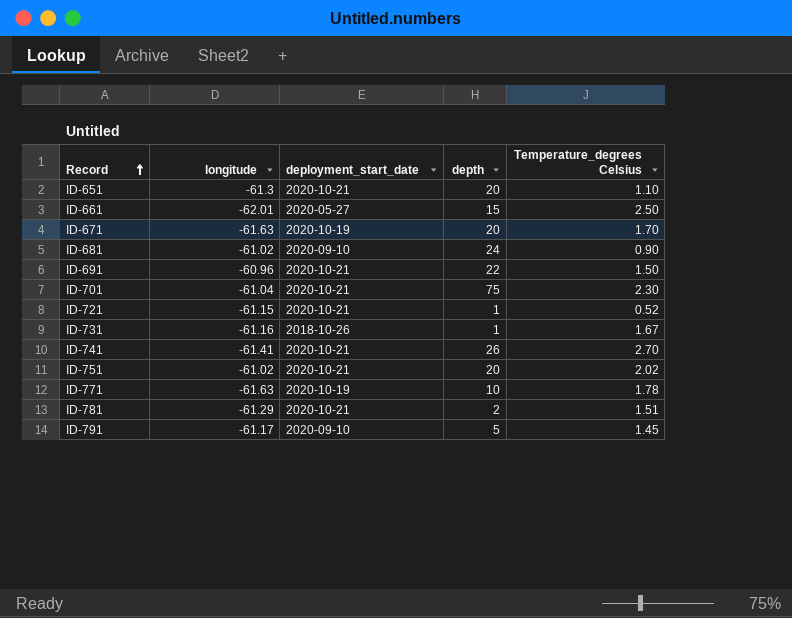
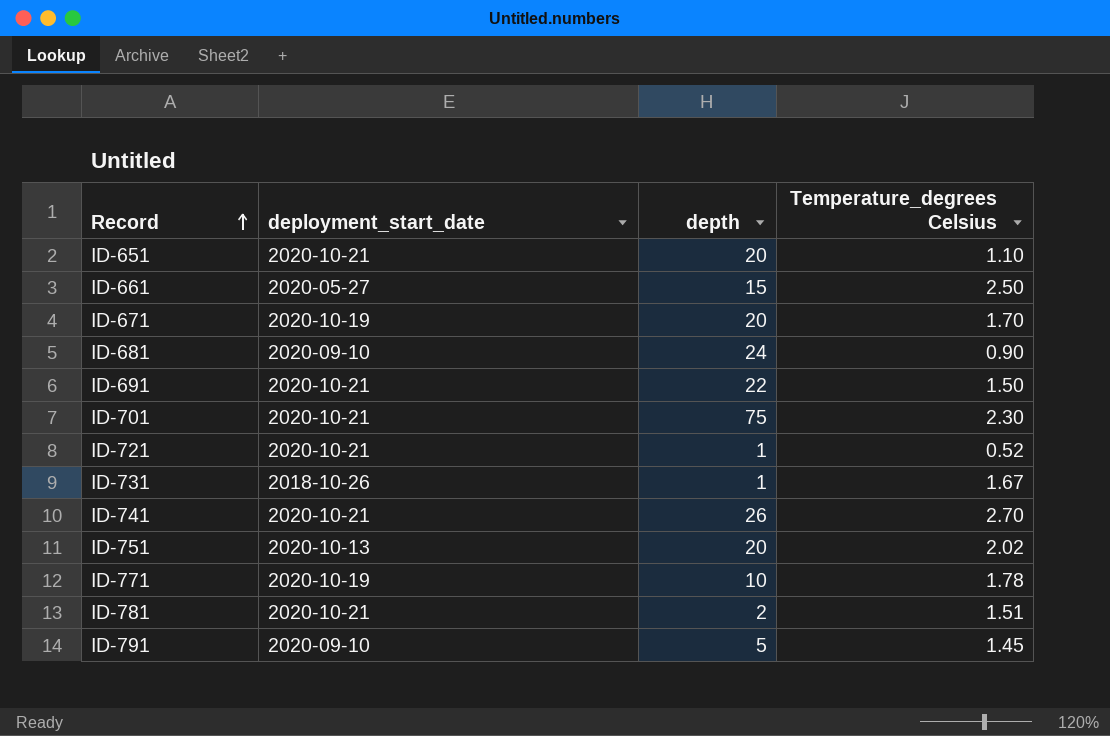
column longitude | position: 2 -> none
ID-751 | deployment_start_date: 2020-10-21 -> 2020-10-13

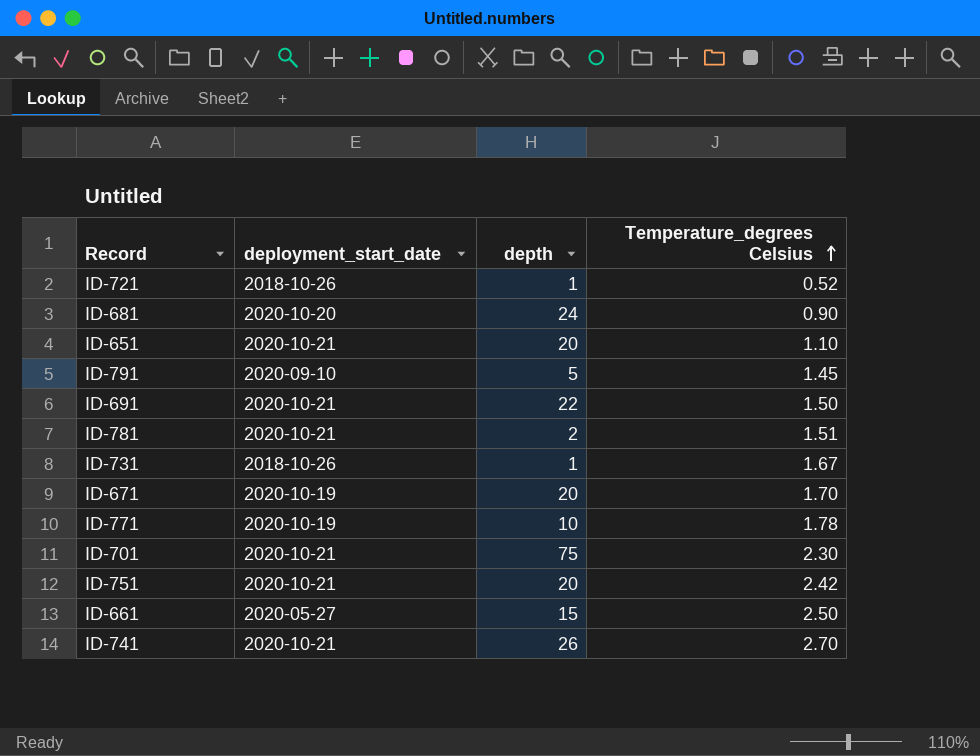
row order: Record ascending -> Temperature_degrees Celsius ascending
ID-721 | deployment_start_date: 2020-10-21 -> 2018-10-26
ID-681 | deployment_start_date: 2020-09-10 -> 2020-10-20
ID-751 | deployment_start_date: 2020-10-13 -> 2020-10-21
ID-751 | Temperature_degrees Celsius: 2.02 -> 2.42

